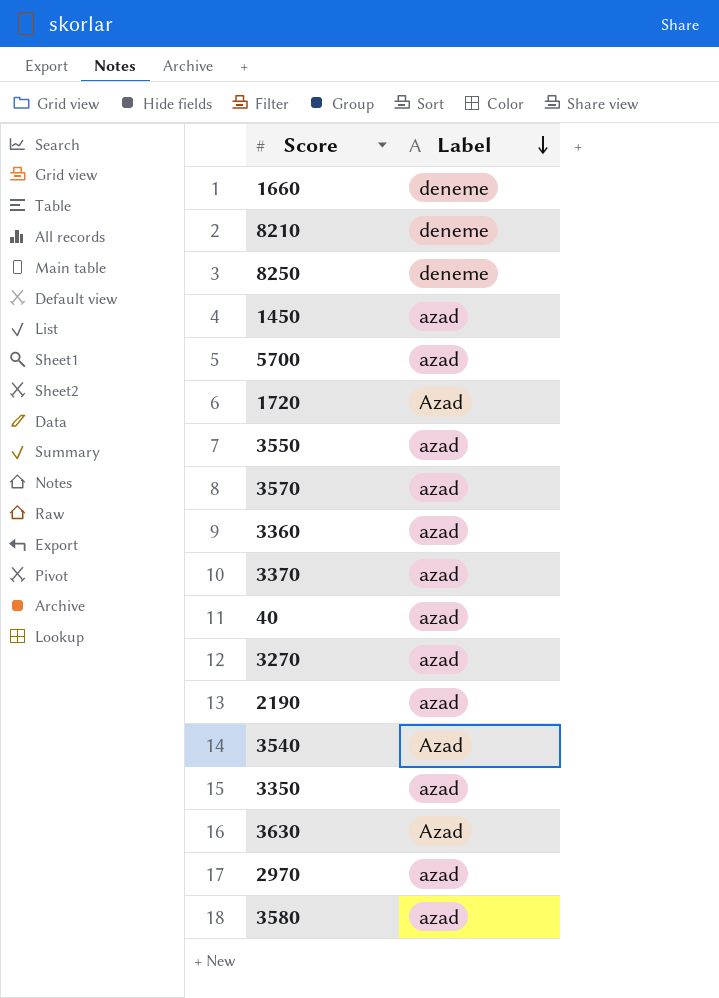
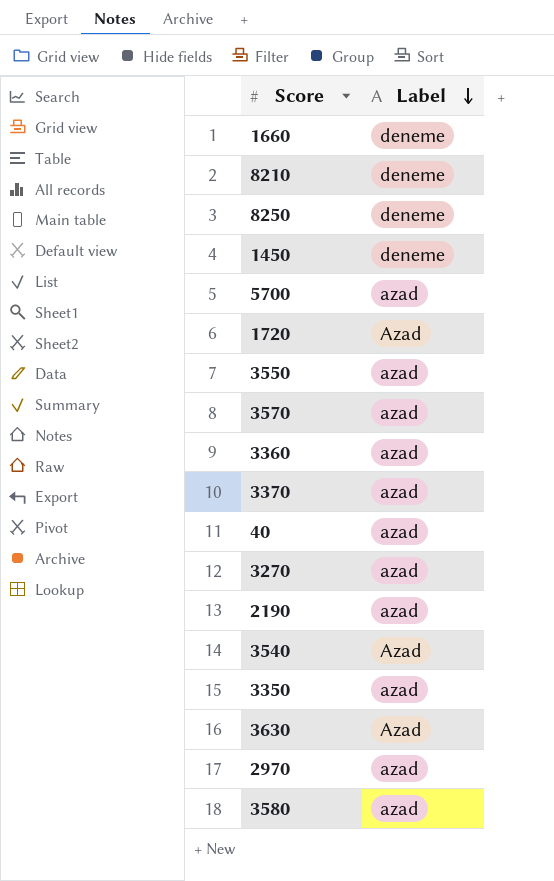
1450 | Label: azad -> deneme

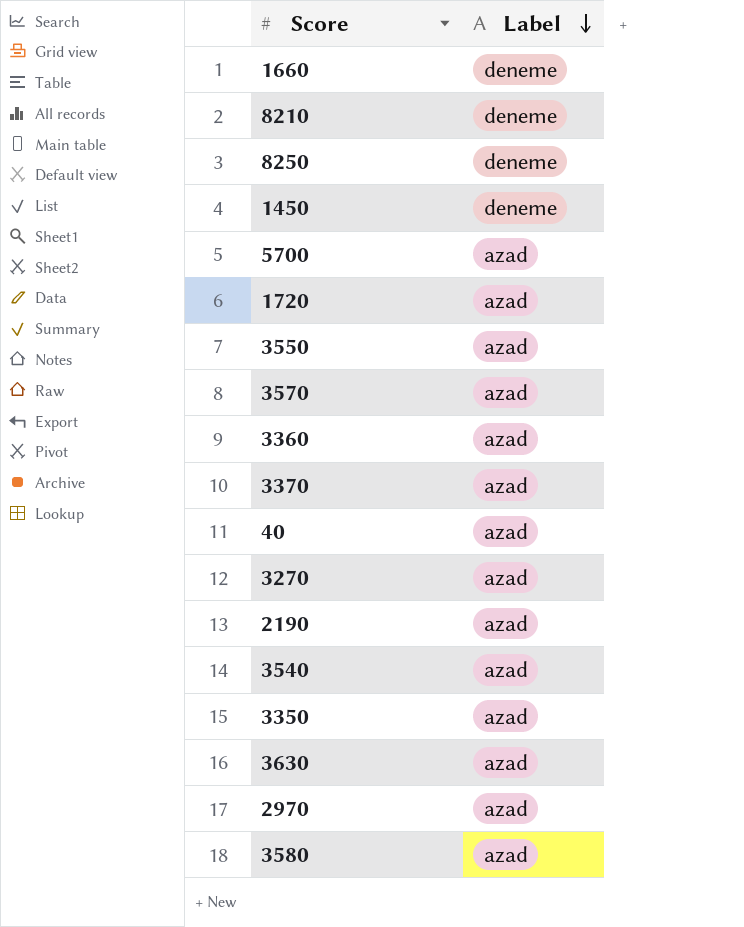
1720 | Label: Azad -> azad
3540 | Label: Azad -> azad
3630 | Label: Azad -> azad

